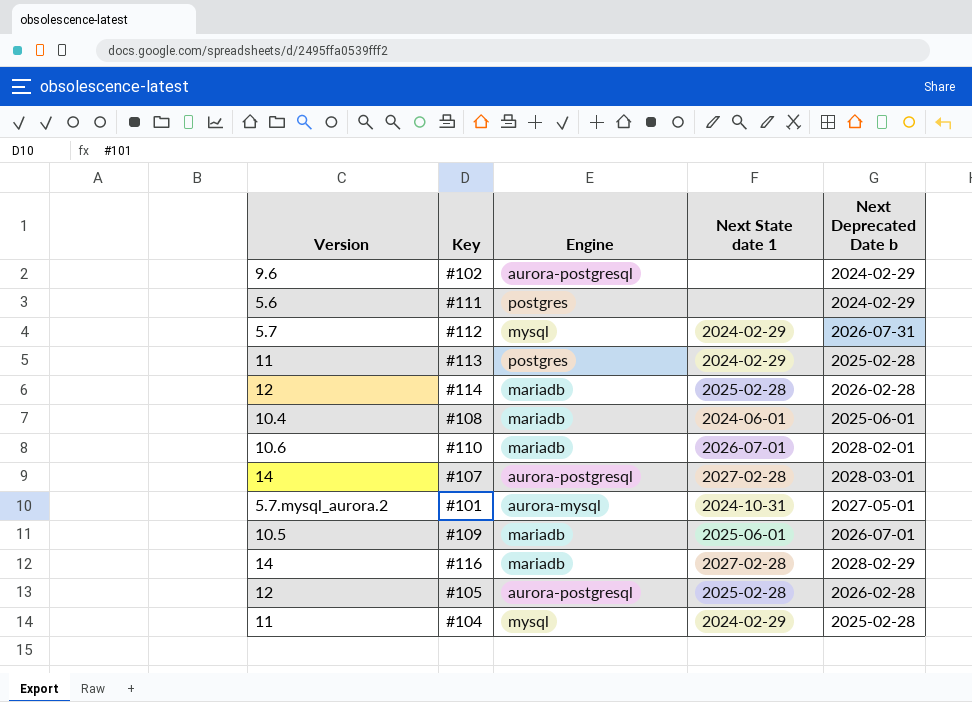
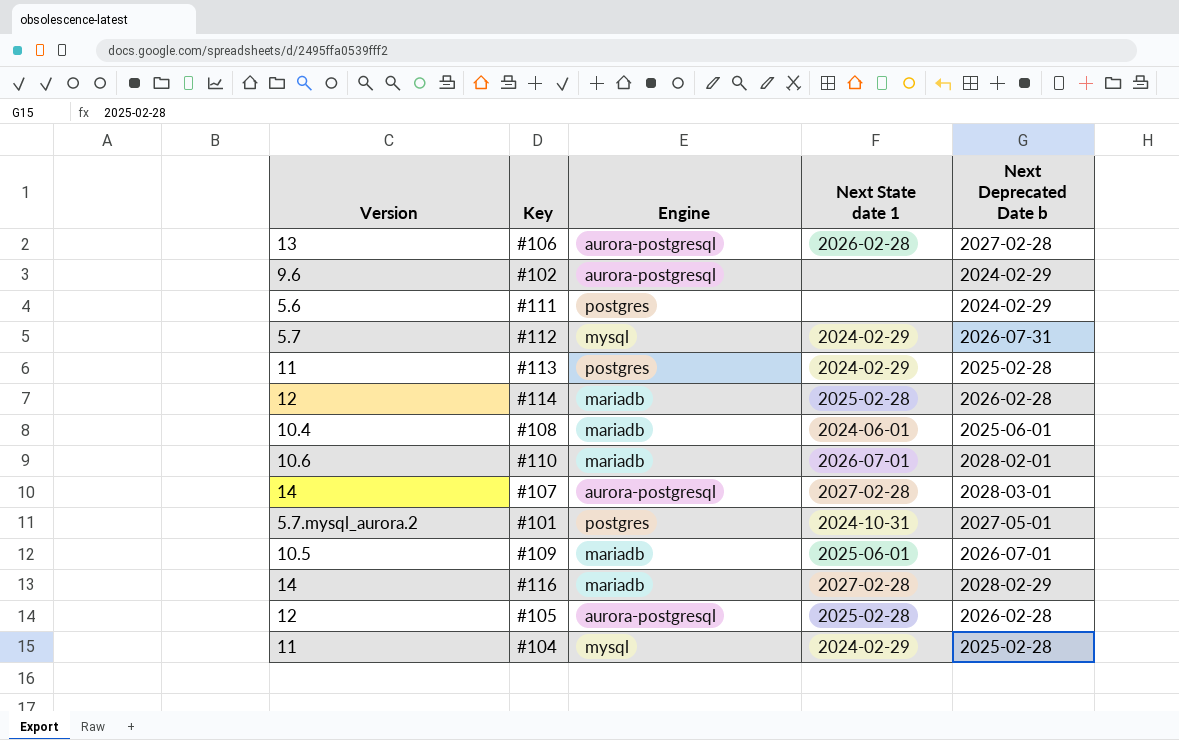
row #106: none -> 13 | aurora-postgresql | 2026-02-28 | 2027-02-28
#101 | Engine: aurora-mysql -> postgres

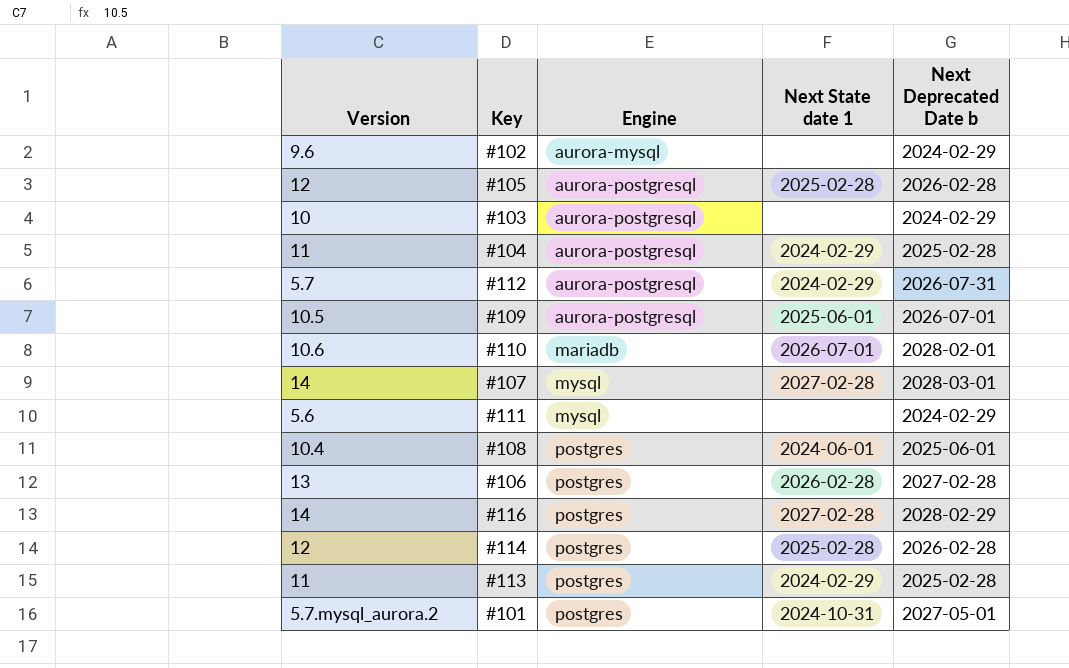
row order: none -> Engine ascending
#102 | Engine: aurora-postgresql -> aurora-mysql
row #103: none -> 10 | aurora-postgresql | none | 2024-02-29
#104 | Engine: mysql -> aurora-postgresql
#112 | Engine: mysql -> aurora-postgresql
#109 | Engine: mariadb -> aurora-postgresql
#107 | Engine: aurora-postgresql -> mysql
#111 | Engine: postgres -> mysql
#108 | Engine: mariadb -> postgres
#106 | Engine: aurora-postgresql -> postgres
#116 | Engine: mariadb -> postgres
#114 | Engine: mariadb -> postgres

